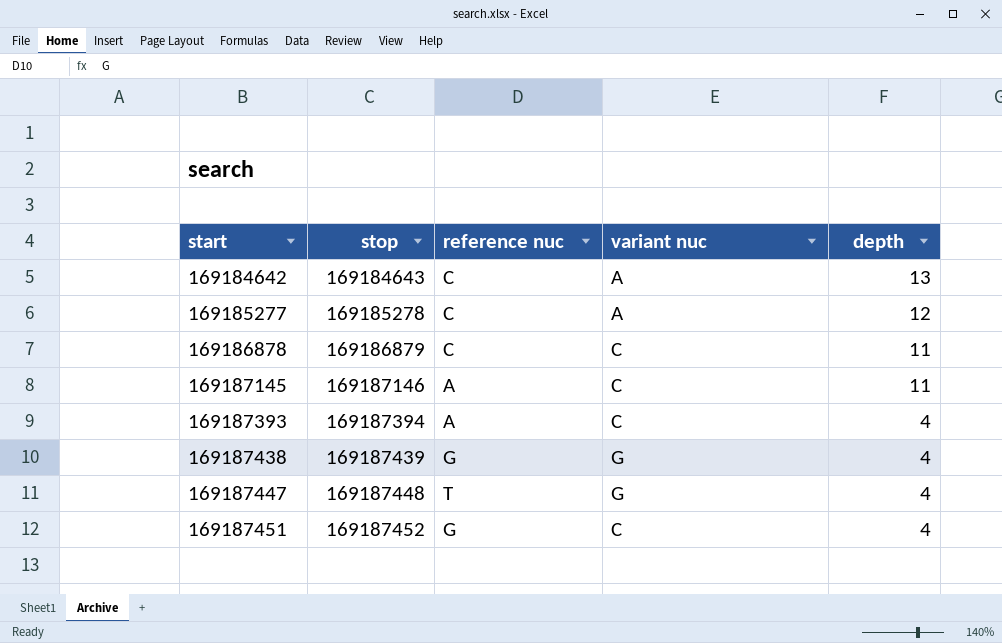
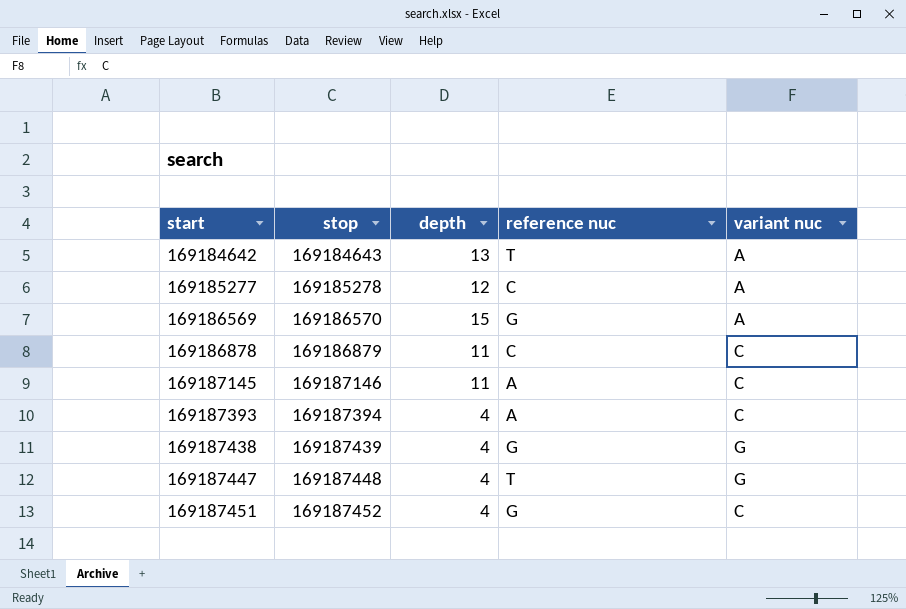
column depth | position: 5 -> 3
169184642 | reference nuc: C -> T
row 169186569: none -> 169186570 | 15 | G | A

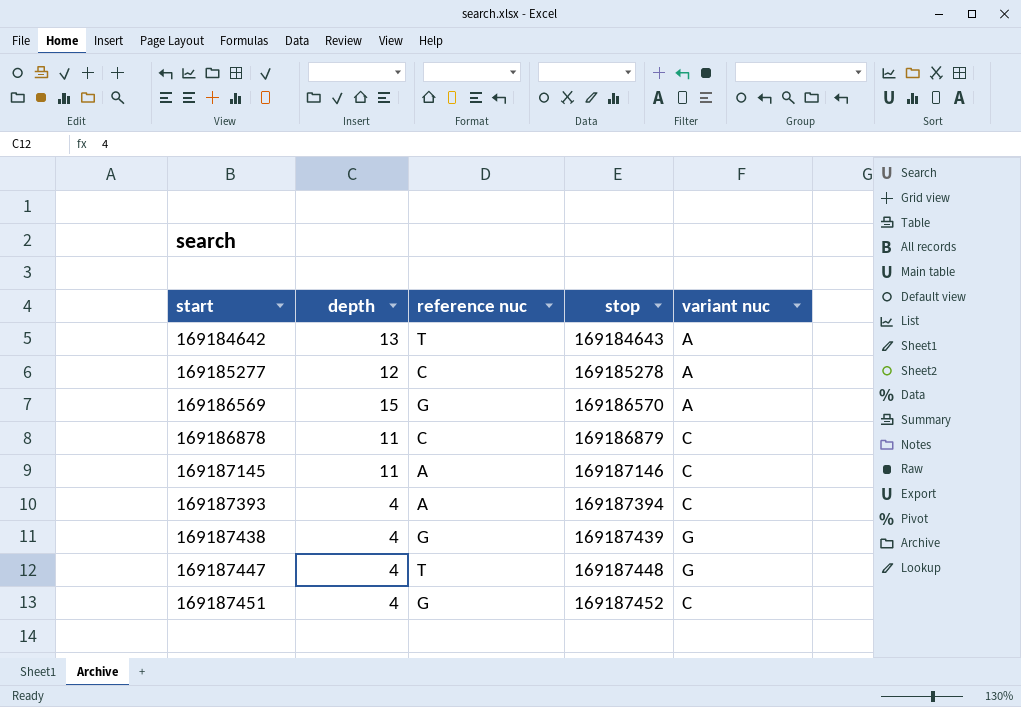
column stop | position: 2 -> 4

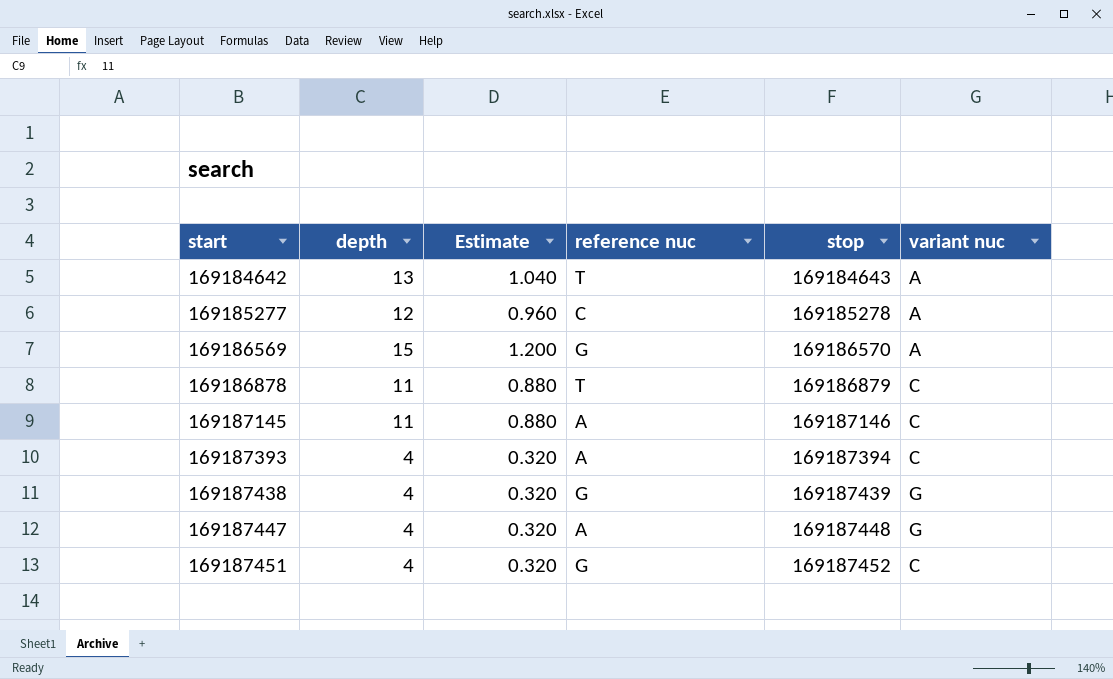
column Estimate | formula: none -> [depth] * 0.08
169186878 | reference nuc: C -> T
169187447 | reference nuc: T -> A

